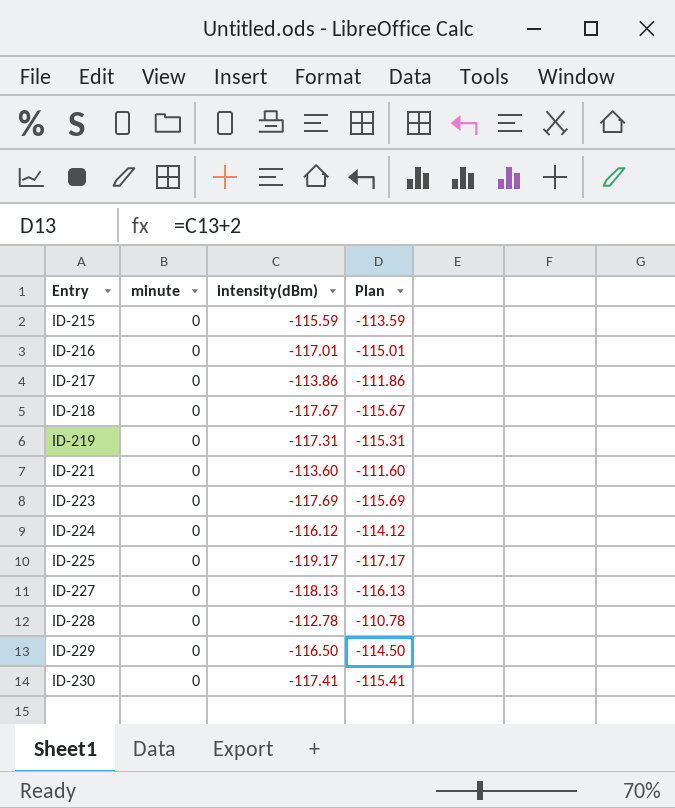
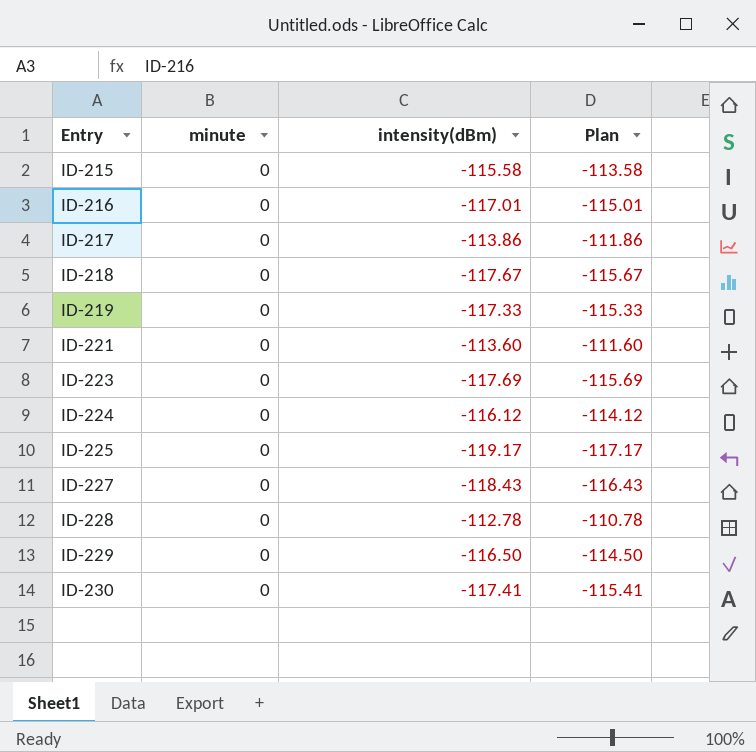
ID-215 | intensity(dBm): -115.59 -> -115.58
ID-215 | Plan: -113.59 -> -113.58
ID-219 | intensity(dBm): -117.31 -> -117.33
ID-219 | Plan: -115.31 -> -115.33
ID-227 | intensity(dBm): -118.13 -> -118.43
ID-227 | Plan: -116.13 -> -116.43

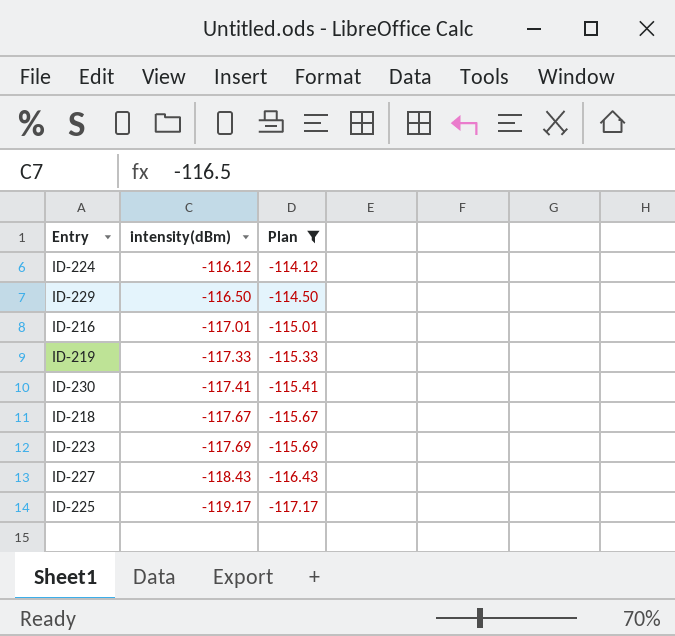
filter: none -> Plan <= -114.12
row order: Entry ascending -> intensity(dBm) descending
column minute | position: 2 -> none

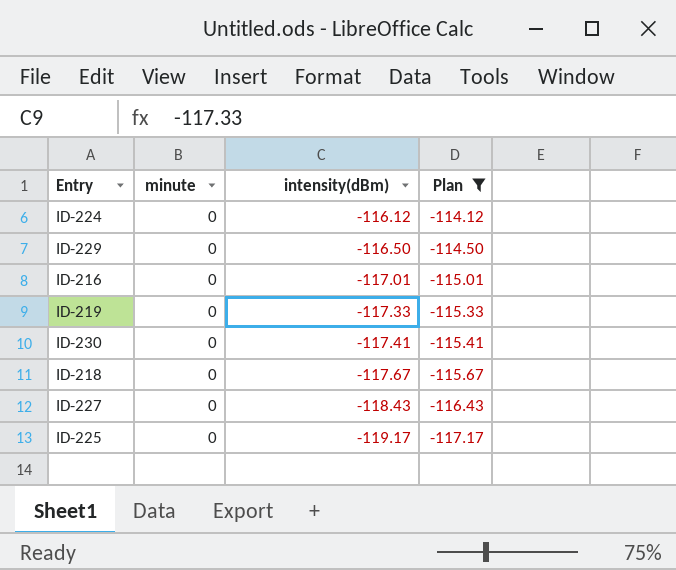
column minute | position: none -> 2
row ID-223: -117.69 | -115.69 -> none

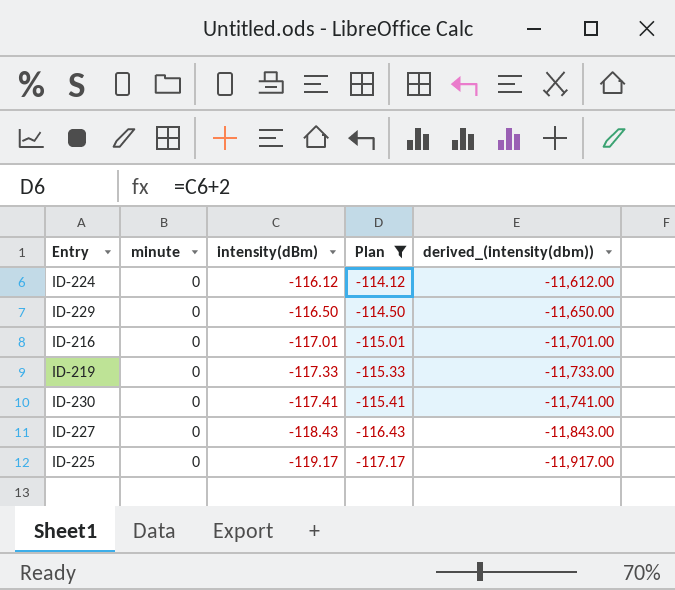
column derived_(intensity(dbm)) | formula: none -> [intensity(dBm)] * 100
row ID-218: 0 | -117.67 | -115.67 -> none

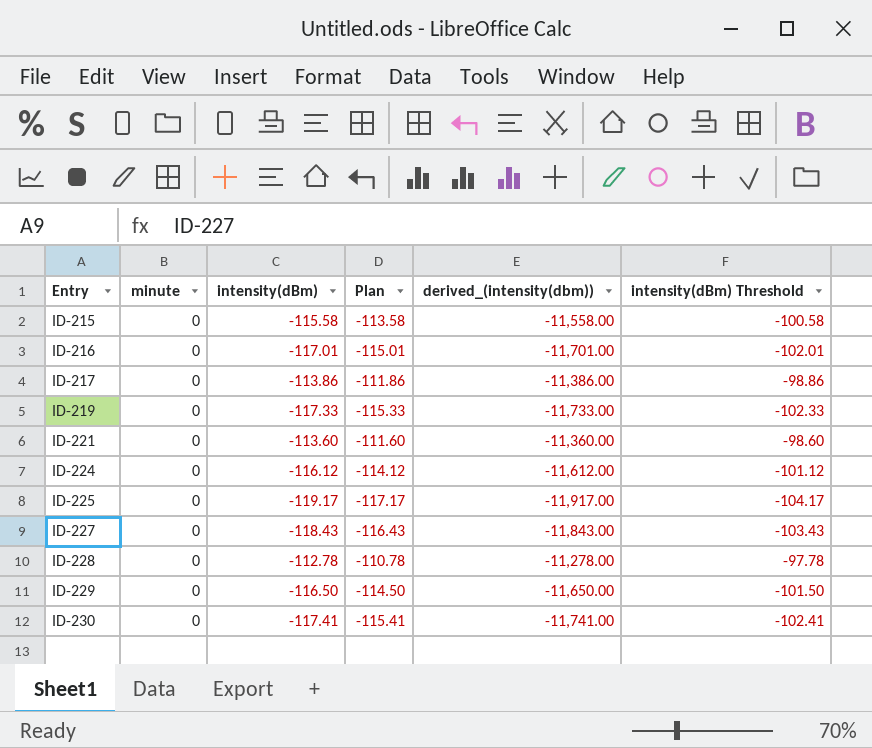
filter: Plan <= -114.12 -> none
row order: intensity(dBm) descending -> Entry ascending
column intensity(dBm) Threshold | formula: none -> [intensity(dBm)] + 15

